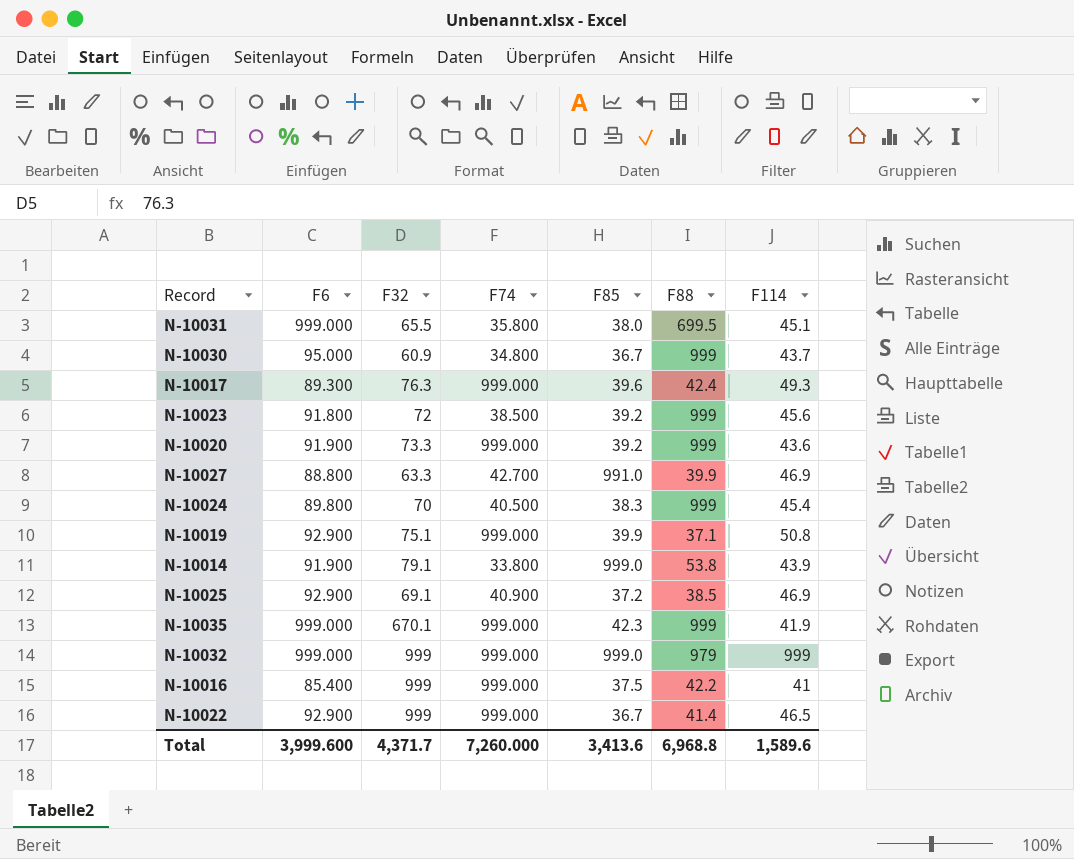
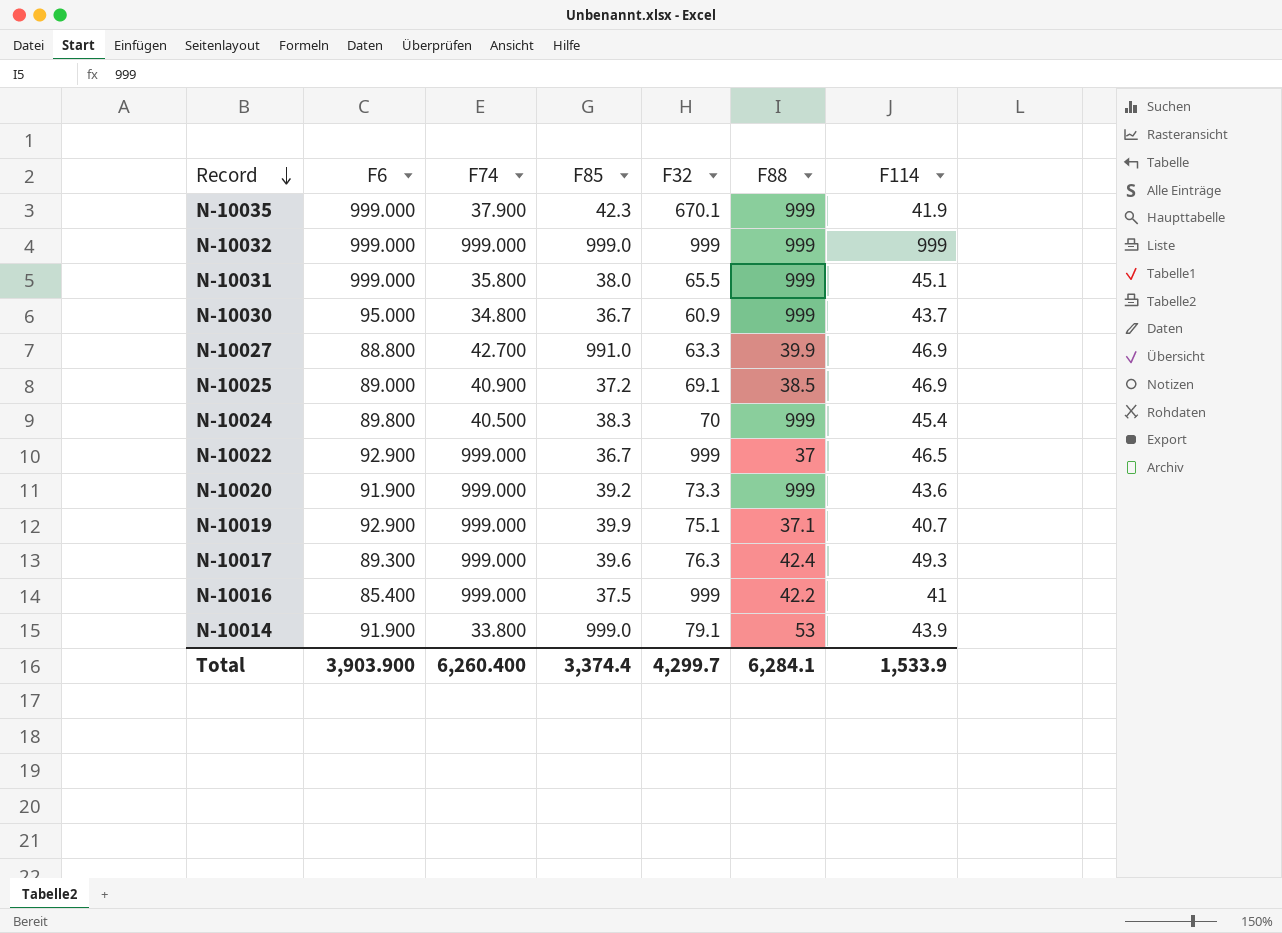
row order: none -> Record descending
column F32 | position: 3 -> 5
row N-10023: 91.800 | 72 | 38.500 | 39.2 | 999 | 45.6 -> none
N-10035 | F74: 999.000 -> 37.900
N-10032 | F88: 979 -> 999
N-10031 | F88: 699.5 -> 999
N-10025 | F6: 92.900 -> 89.000
N-10022 | F88: 41.4 -> 37
N-10019 | F114: 50.8 -> 40.7
N-10014 | F88: 53.8 -> 53
Total | F6: 3,999.600 -> 3,903.900
Total | F74: 7,260.000 -> 6,260.400
Total | F85: 3,413.6 -> 3,374.4
Total | F32: 4,371.7 -> 4,299.7
Total | F88: 6,968.8 -> 6,284.1
Total | F114: 1,589.6 -> 1,533.9

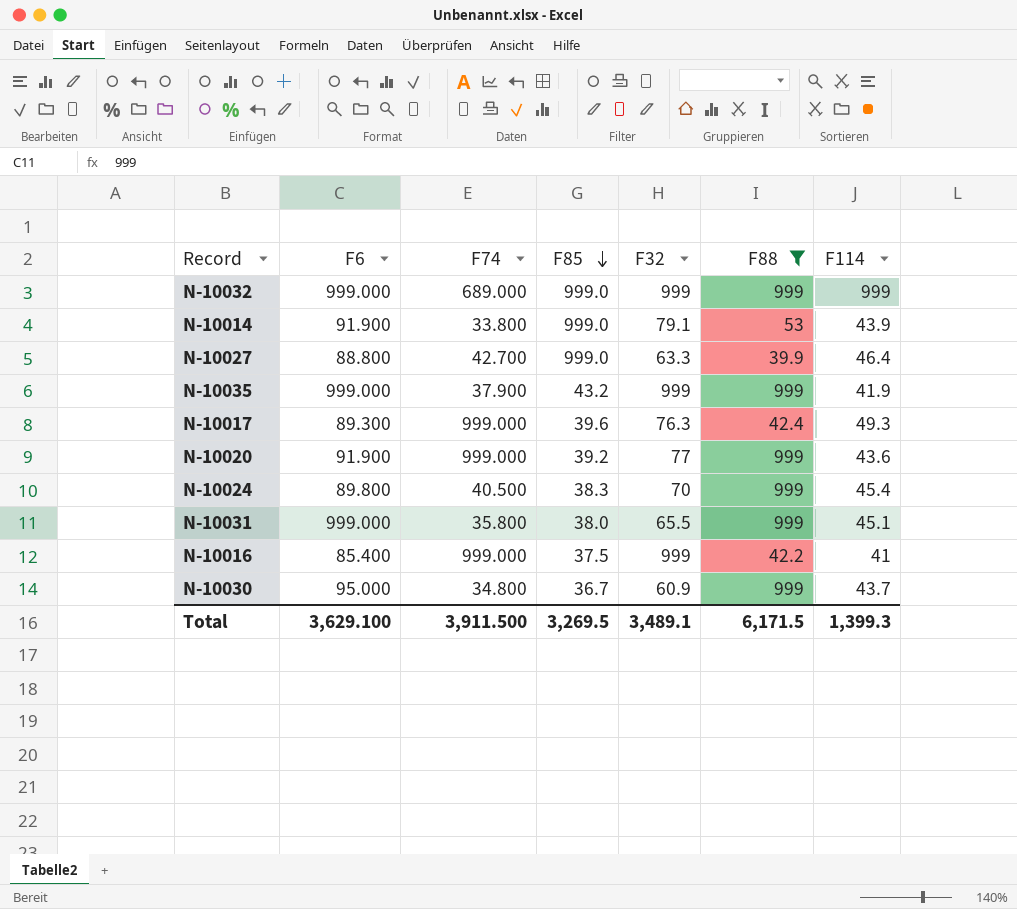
filter: none -> F88 >= 39.9
row order: Record descending -> F85 descending
N-10032 | F74: 999.000 -> 689.000
N-10027 | F85: 991.0 -> 999.0
N-10027 | F114: 46.9 -> 46.4
N-10035 | F85: 42.3 -> 43.2
N-10035 | F32: 670.1 -> 999
N-10020 | F32: 73.3 -> 77
Total | F6: 3,903.900 -> 3,629.100
Total | F74: 6,260.400 -> 3,911.500
Total | F85: 3,374.4 -> 3,269.5
Total | F32: 4,299.7 -> 3,489.1
Total | F88: 6,284.1 -> 6,171.5
Total | F114: 1,533.9 -> 1,399.3

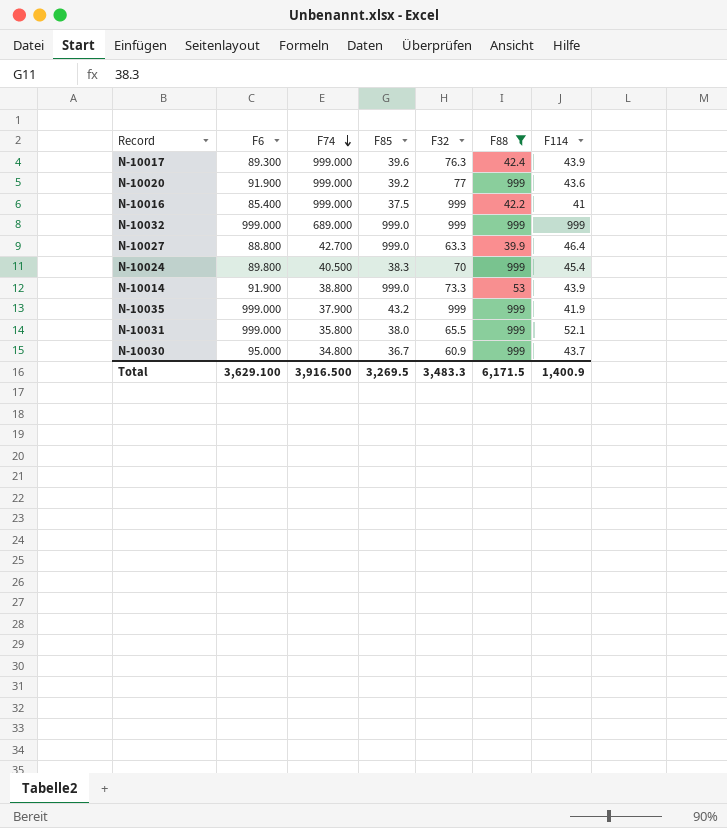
row order: F85 descending -> F74 descending
N-10017 | F114: 49.3 -> 43.9
N-10014 | F74: 33.800 -> 38.800
N-10014 | F32: 79.1 -> 73.3
N-10031 | F114: 45.1 -> 52.1
Total | F74: 3,911.500 -> 3,916.500
Total | F32: 3,489.1 -> 3,483.3
Total | F114: 1,399.3 -> 1,400.9

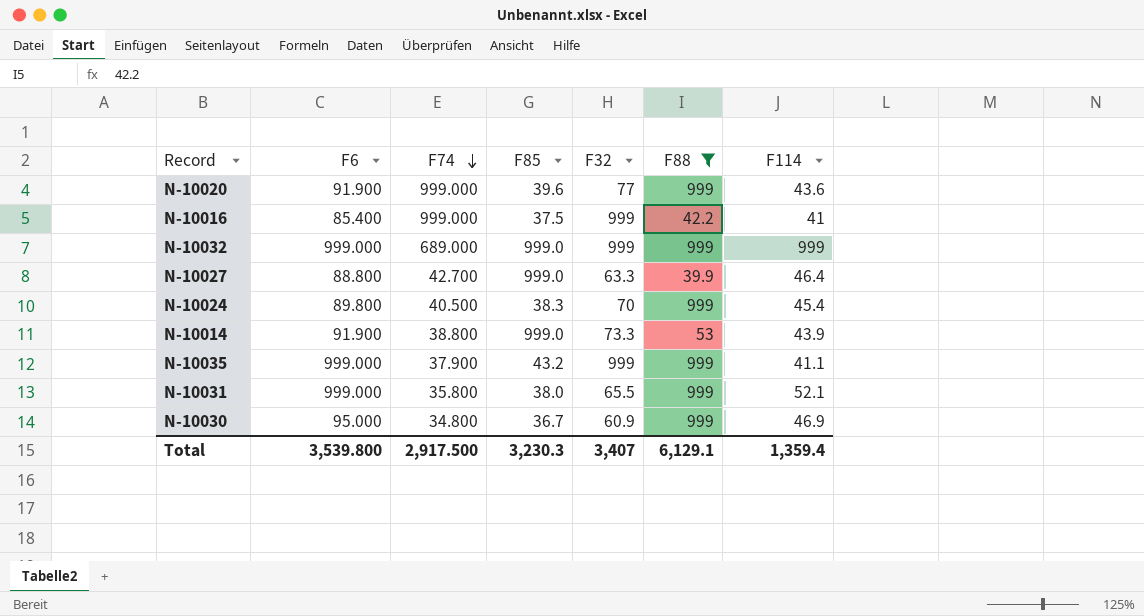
row N-10017: 89.300 | 999.000 | 39.6 | 76.3 | 42.4 | 43.9 -> none
N-10020 | F85: 39.2 -> 39.6
N-10035 | F114: 41.9 -> 41.1
N-10030 | F114: 43.7 -> 46.9
Total | F6: 3,629.100 -> 3,539.800
Total | F74: 3,916.500 -> 2,917.500
Total | F85: 3,269.5 -> 3,230.3
Total | F32: 3,483.3 -> 3,407
Total | F88: 6,171.5 -> 6,129.1
Total | F114: 1,400.9 -> 1,359.4

